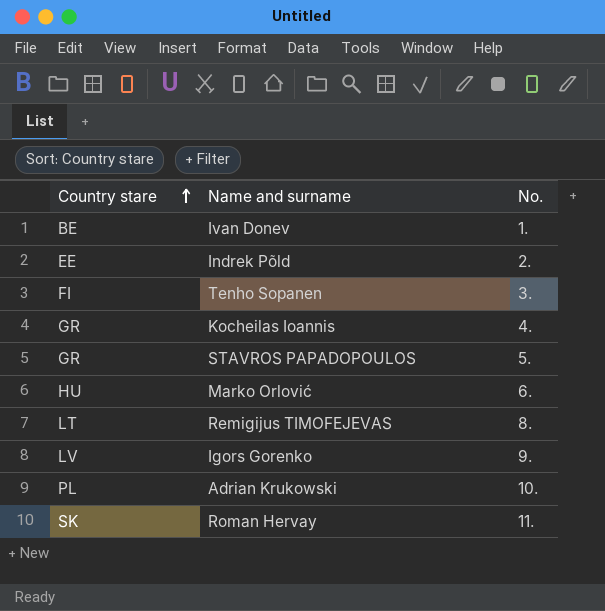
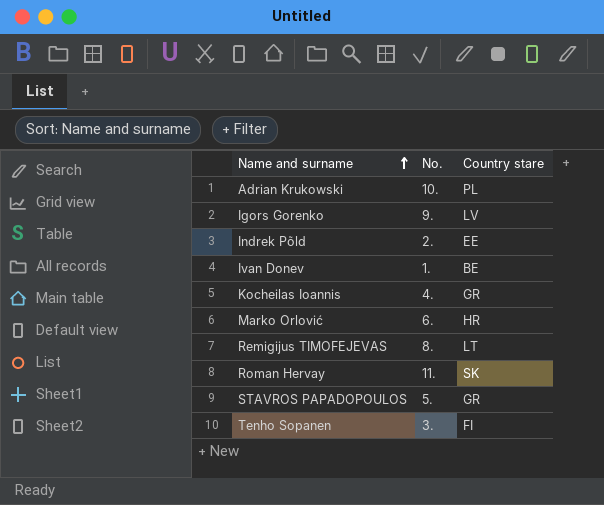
row order: Country stare ascending -> Name and surname ascending
column Country stare | position: 1 -> 3
Marko Orlović | Country stare: HU -> HR

